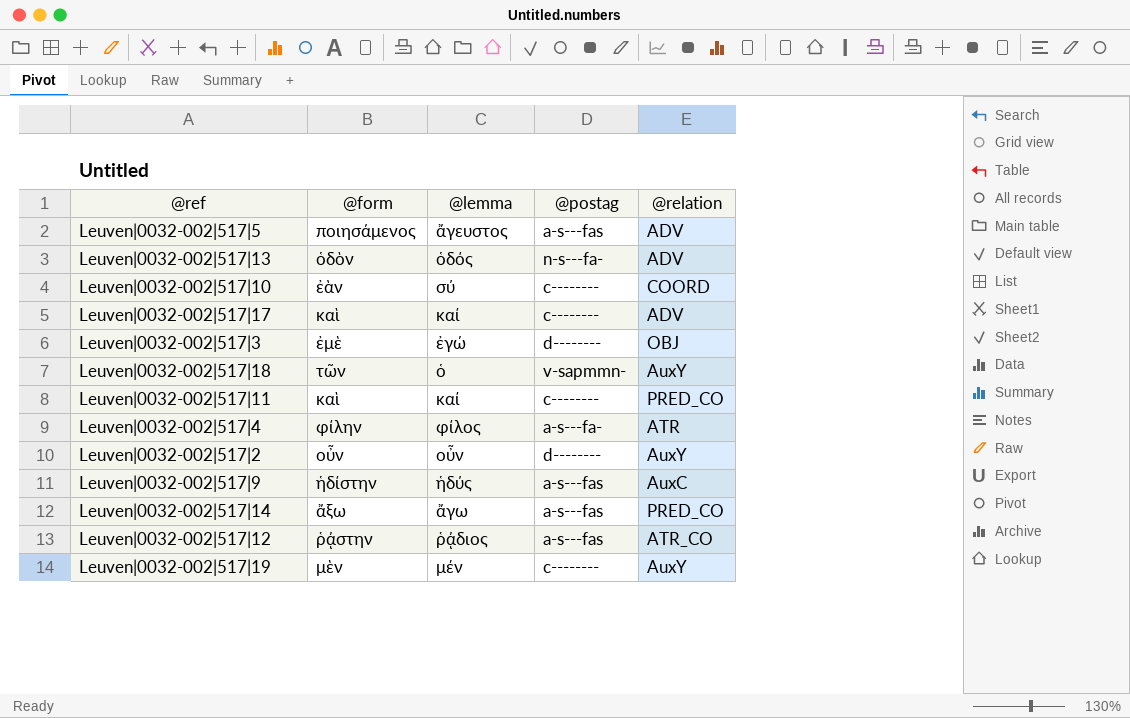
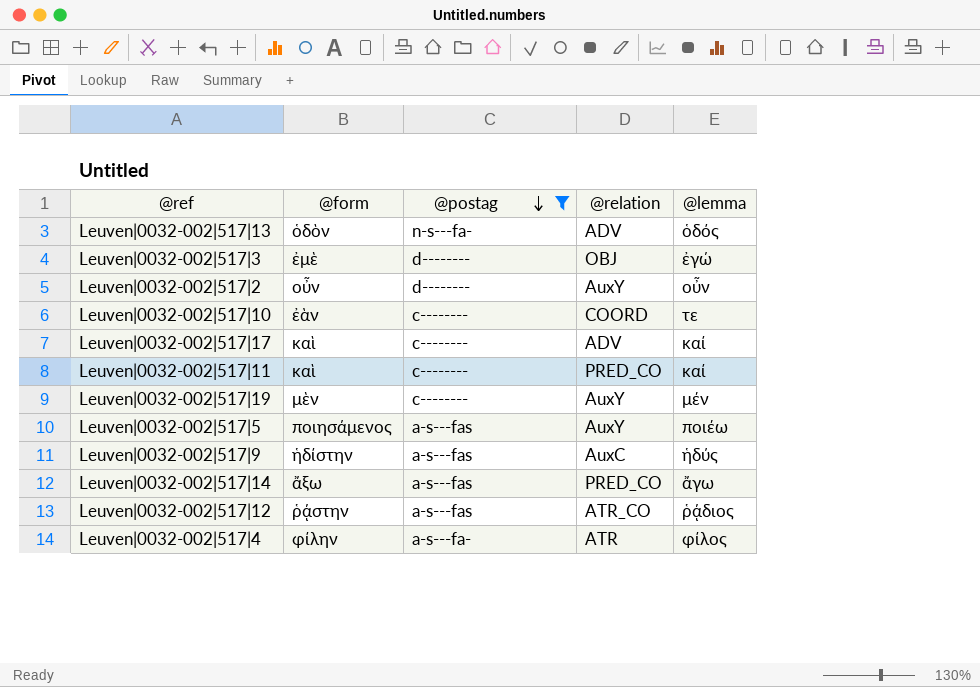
filter: none -> @postag != v-sapmmn-
row order: none -> @postag descending
column @lemma | position: 3 -> 5
Leuven|0032-002|517|10 | @lemma: σύ -> τε
Leuven|0032-002|517|5 | @relation: ADV -> AuxY
Leuven|0032-002|517|5 | @lemma: ἄγευστος -> ποιέω

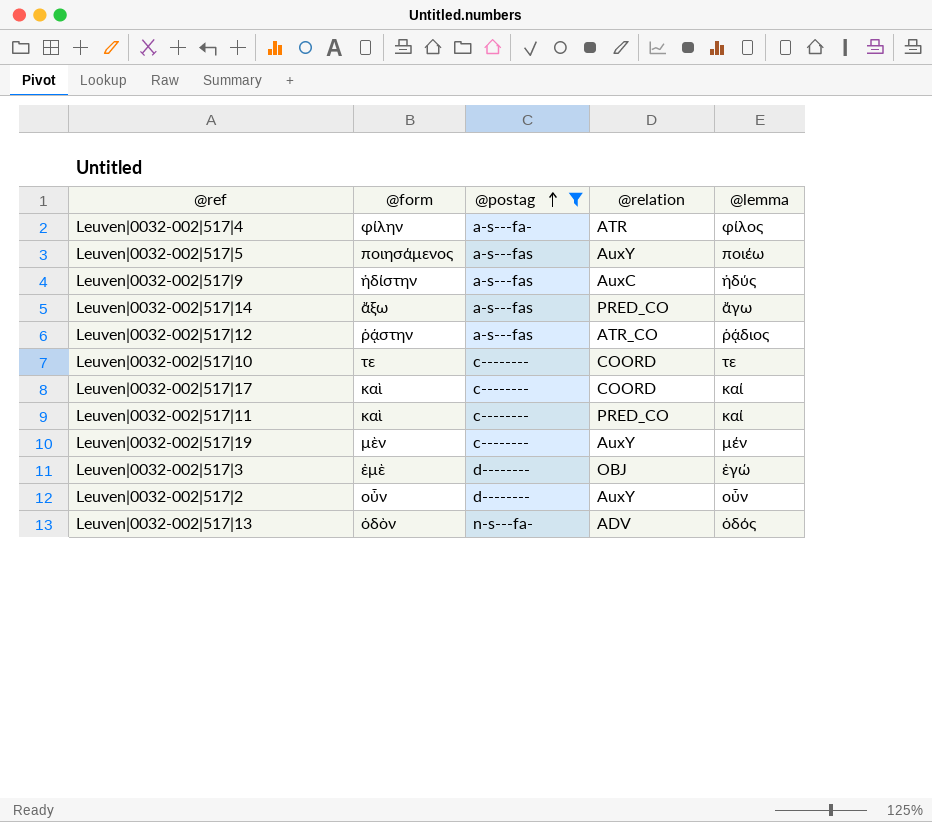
row order: @postag descending -> @postag ascending
Leuven|0032-002|517|10 | @form: ἐὰν -> τε
Leuven|0032-002|517|17 | @relation: ADV -> COORD

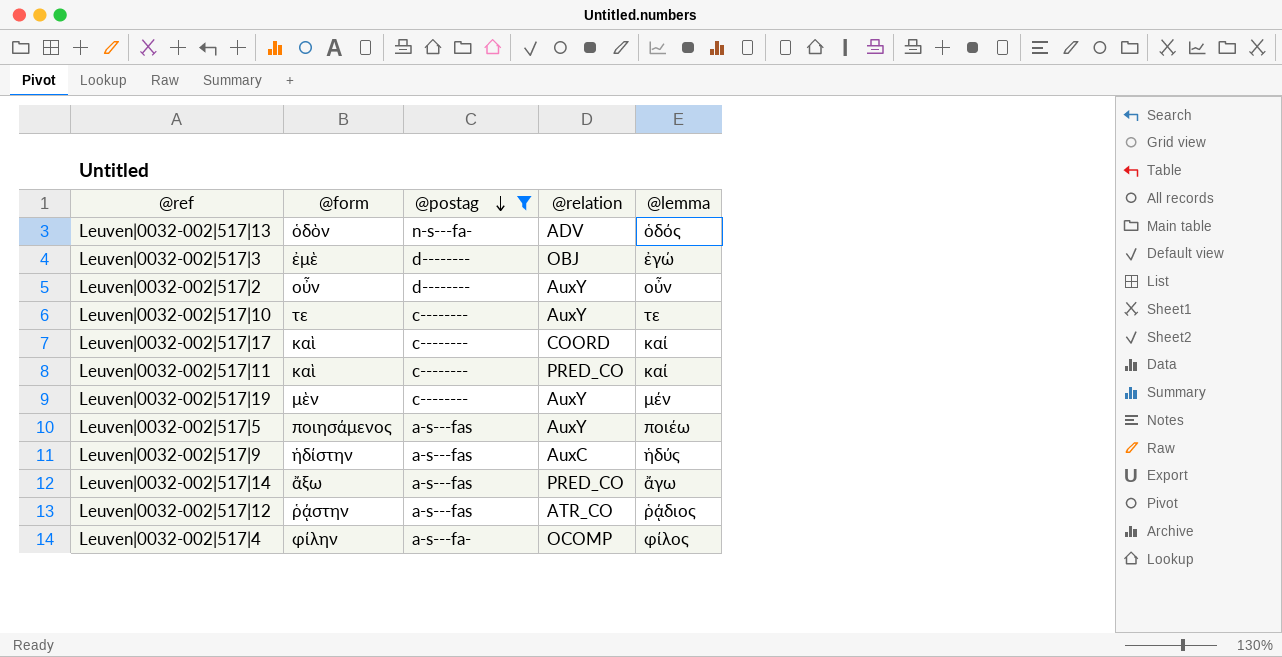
row order: @postag ascending -> @postag descending
Leuven|0032-002|517|10 | @relation: COORD -> AuxY
Leuven|0032-002|517|4 | @relation: ATR -> OCOMP

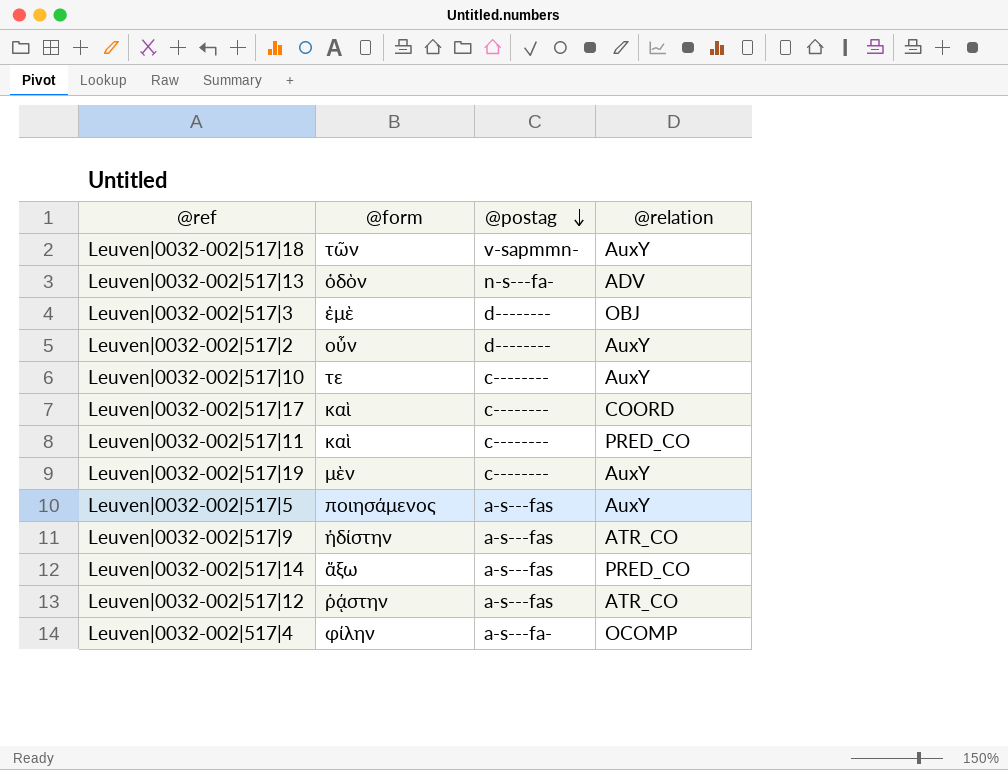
filter: @postag != v-sapmmn- -> none
column @lemma | position: 5 -> none
Leuven|0032-002|517|9 | @relation: AuxC -> ATR_CO

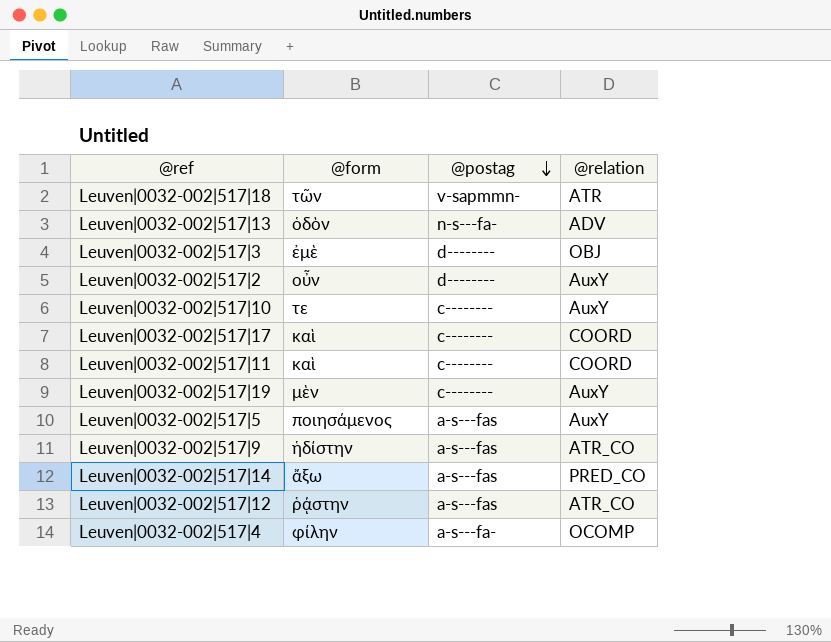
Leuven|0032-002|517|18 | @relation: AuxY -> ATR
Leuven|0032-002|517|11 | @relation: PRED_CO -> COORD

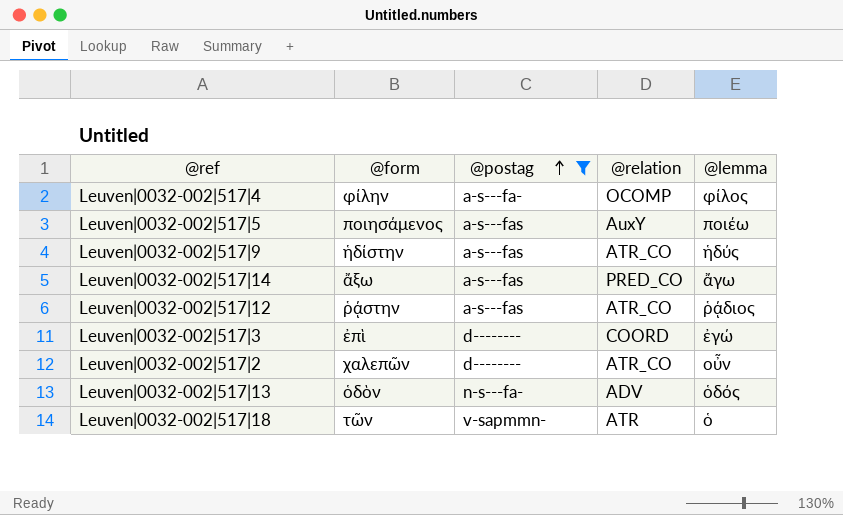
filter: none -> @postag != c--------
row order: @postag descending -> @postag ascending
column @lemma | position: none -> 5
Leuven|0032-002|517|3 | @form: ἐμὲ -> ἐπὶ
Leuven|0032-002|517|3 | @relation: OBJ -> COORD
Leuven|0032-002|517|2 | @form: οὖν -> χαλεπῶν
Leuven|0032-002|517|2 | @relation: AuxY -> ATR_CO

